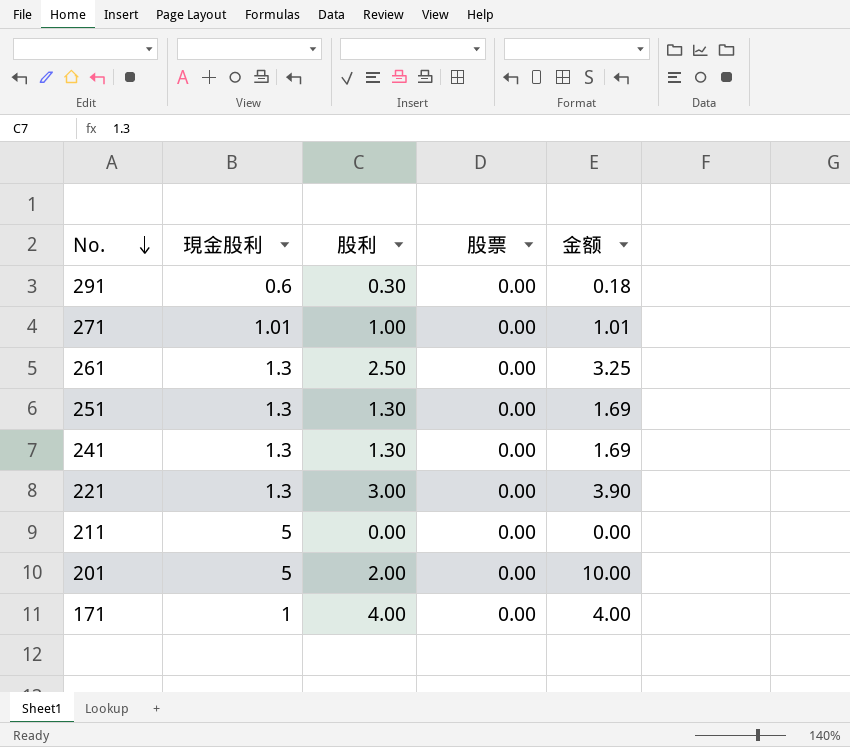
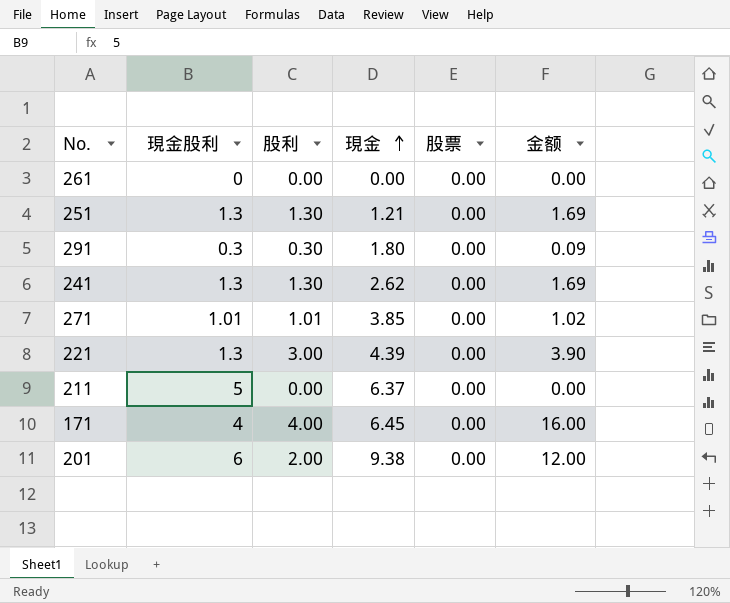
row order: No. descending -> 現金 ascending
column 現金 | position: none -> 4
261 | 現金股利: 1.3 -> 0
261 | 股利: 2.50 -> 0.00
261 | 金额: 3.25 -> 0.00
291 | 現金股利: 0.6 -> 0.3
291 | 金额: 0.18 -> 0.09
271 | 股利: 1.00 -> 1.01
271 | 金额: 1.01 -> 1.02
171 | 現金股利: 1 -> 4
171 | 金额: 4.00 -> 16.00
201 | 現金股利: 5 -> 6
201 | 金额: 10.00 -> 12.00

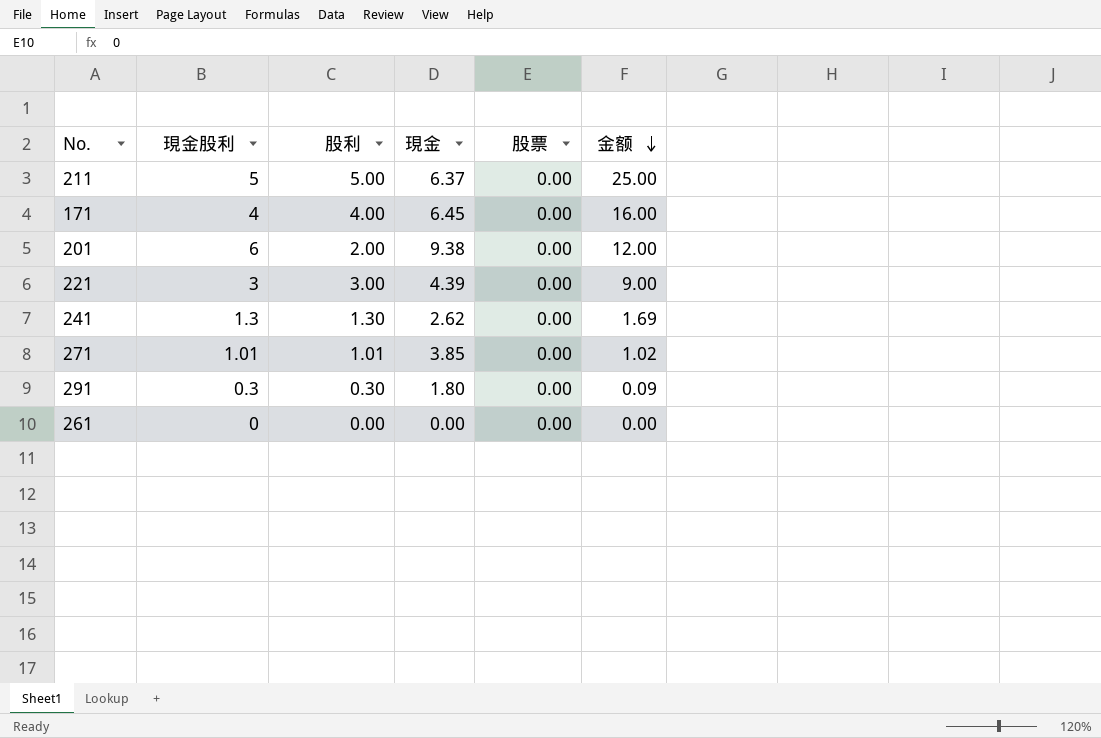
row order: 現金 ascending -> 金额 descending
row 251: 1.3 | 1.30 | 1.21 | 0.00 | 1.69 -> none
211 | 股利: 0.00 -> 5.00
211 | 金额: 0.00 -> 25.00
221 | 現金股利: 1.3 -> 3
221 | 金额: 3.90 -> 9.00

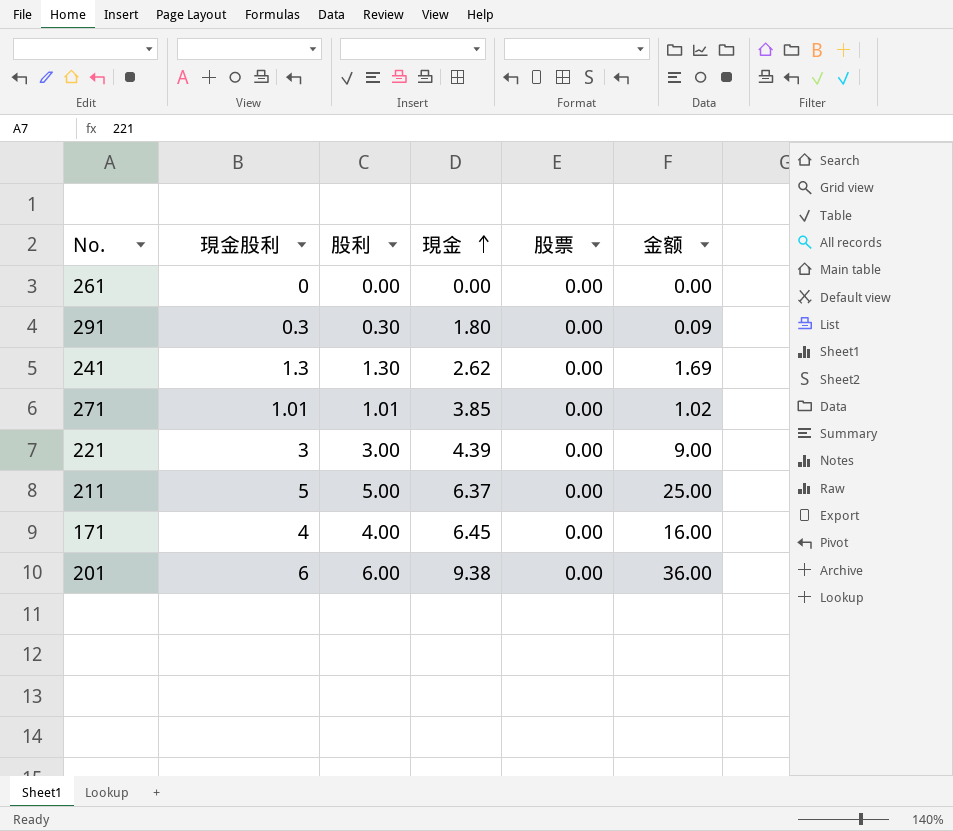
row order: 金额 descending -> 現金 ascending
201 | 股利: 2.00 -> 6.00
201 | 金额: 12.00 -> 36.00

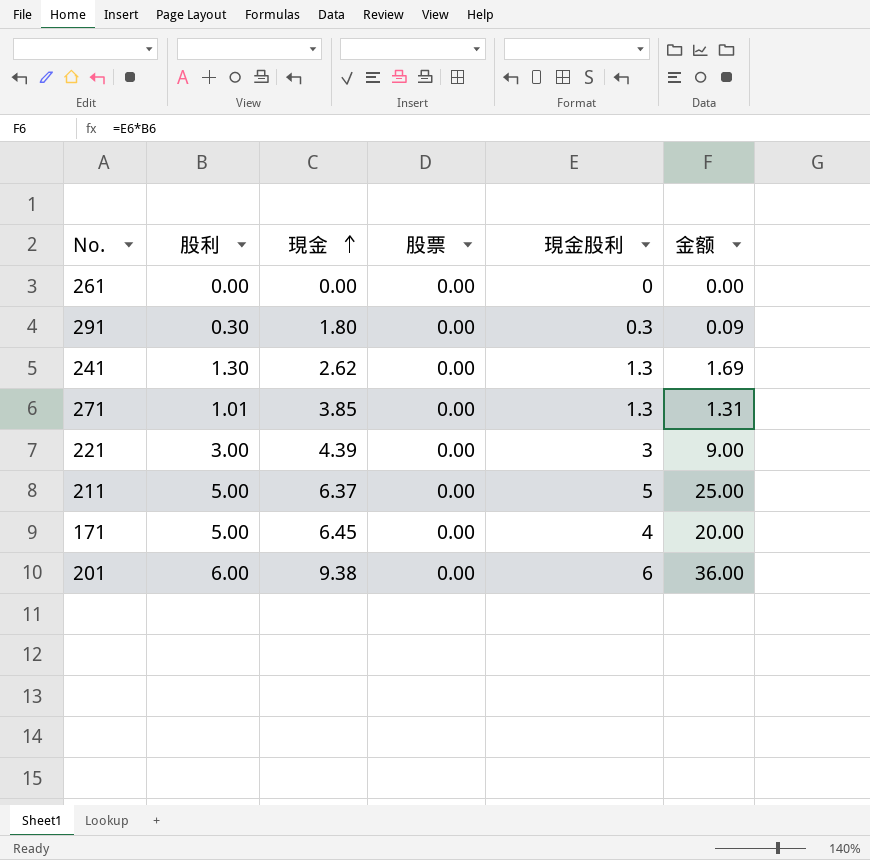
column 現金股利 | position: 2 -> 5
271 | 現金股利: 1.01 -> 1.3
271 | 金额: 1.02 -> 1.31
171 | 股利: 4.00 -> 5.00
171 | 金额: 16.00 -> 20.00

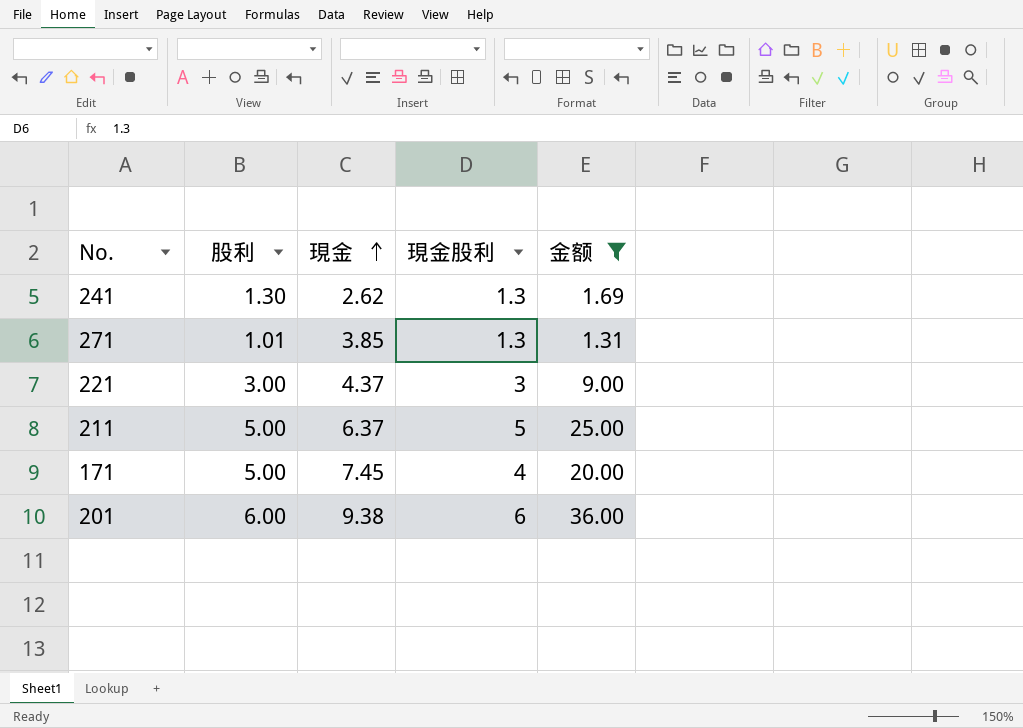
filter: none -> 金额 >= 1.31
column 股票 | position: 4 -> none
221 | 現金: 4.39 -> 4.37
171 | 現金: 6.45 -> 7.45

